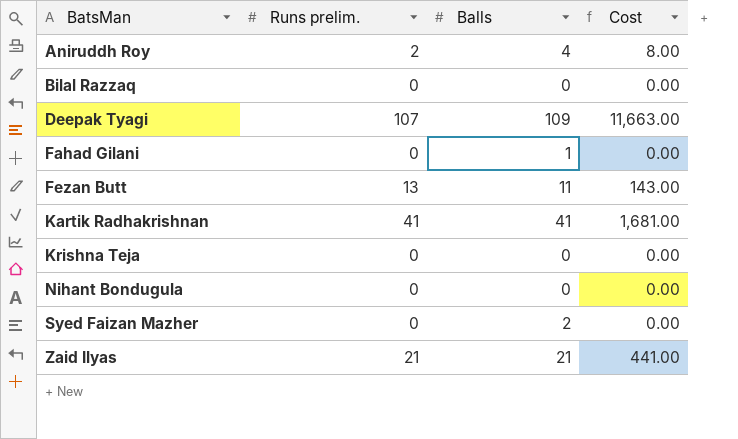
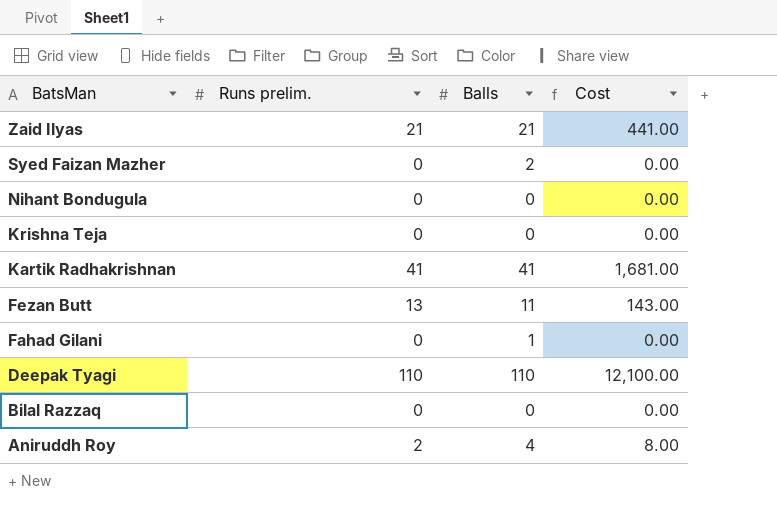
row order: BatsMan ascending -> BatsMan descending
Deepak Tyagi | Runs prelim.: 107 -> 110
Deepak Tyagi | Balls: 109 -> 110
Deepak Tyagi | Cost: 11,663.00 -> 12,100.00

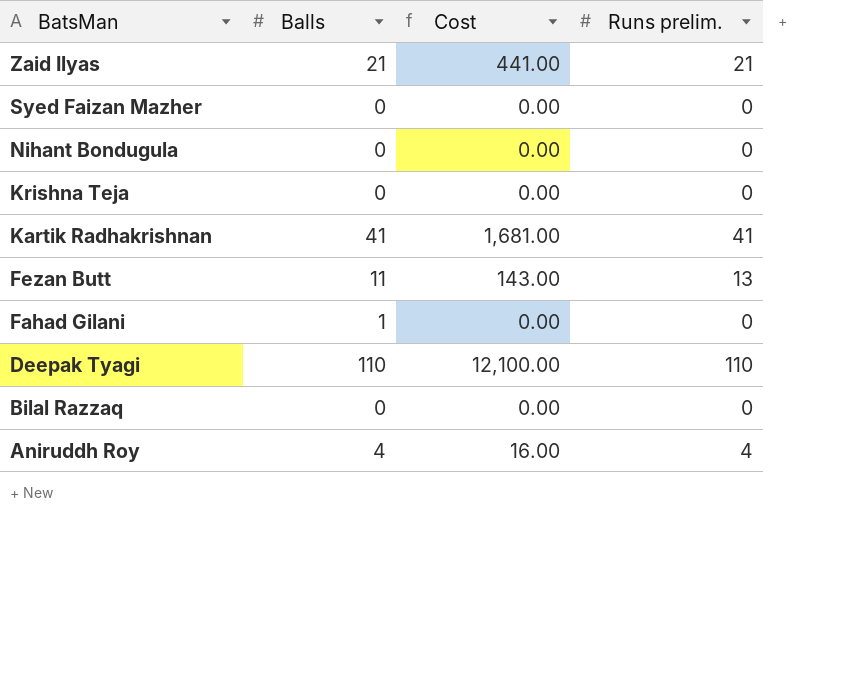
column Runs prelim. | position: 2 -> 4
Syed Faizan Mazher | Balls: 2 -> 0
Aniruddh Roy | Cost: 8.00 -> 16.00
Aniruddh Roy | Runs prelim.: 2 -> 4

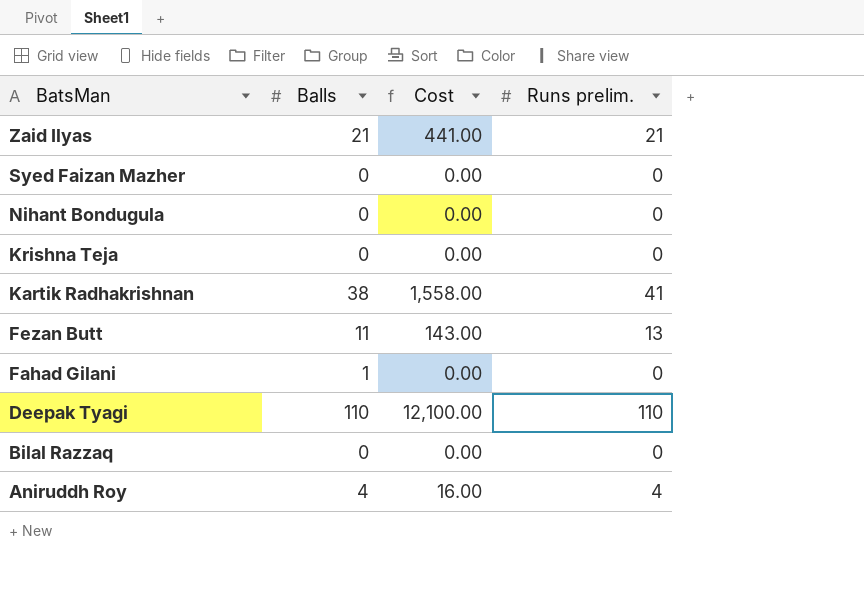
Kartik Radhakrishnan | Balls: 41 -> 38
Kartik Radhakrishnan | Cost: 1,681.00 -> 1,558.00

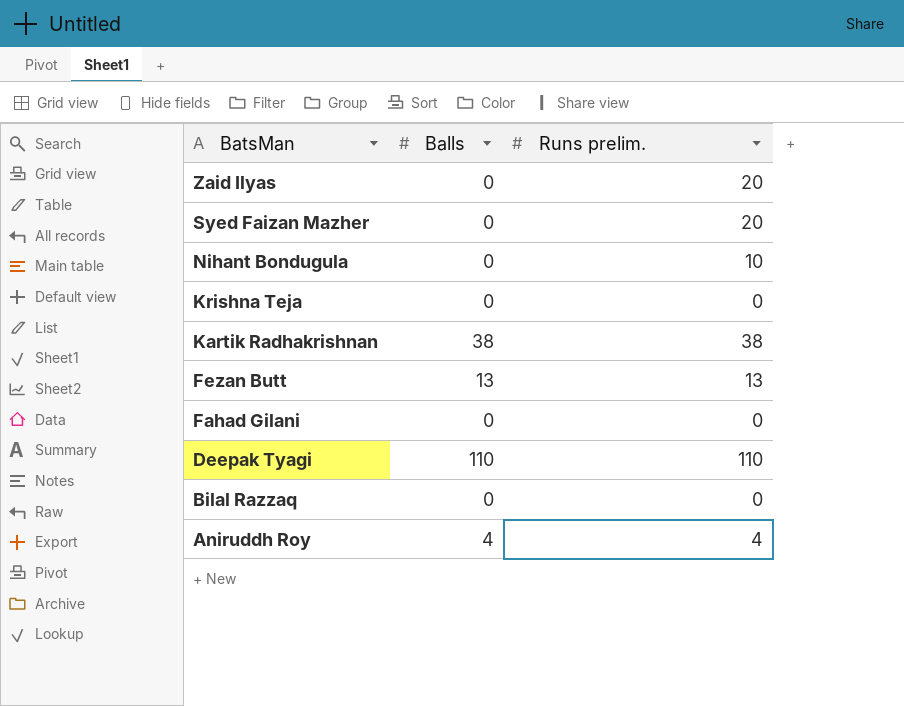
column Cost | formula: [Balls] * [Runs prelim.] -> none
Zaid Ilyas | Balls: 21 -> 0
Zaid Ilyas | Runs prelim.: 21 -> 20
Syed Faizan Mazher | Runs prelim.: 0 -> 20
Nihant Bondugula | Runs prelim.: 0 -> 10
Kartik Radhakrishnan | Runs prelim.: 41 -> 38
Fezan Butt | Balls: 11 -> 13
Fahad Gilani | Balls: 1 -> 0

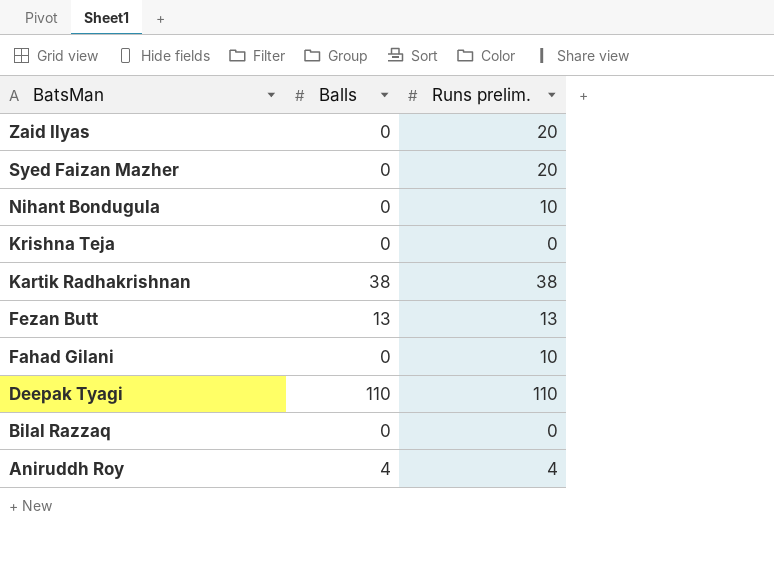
Fahad Gilani | Runs prelim.: 0 -> 10

